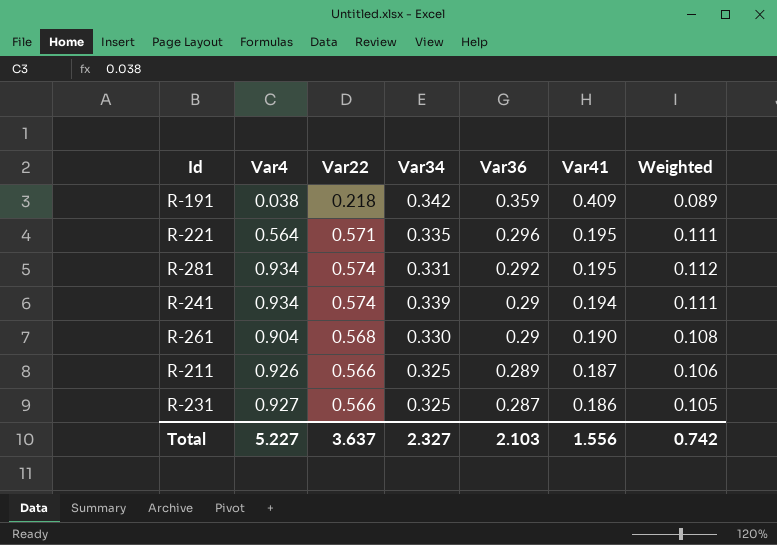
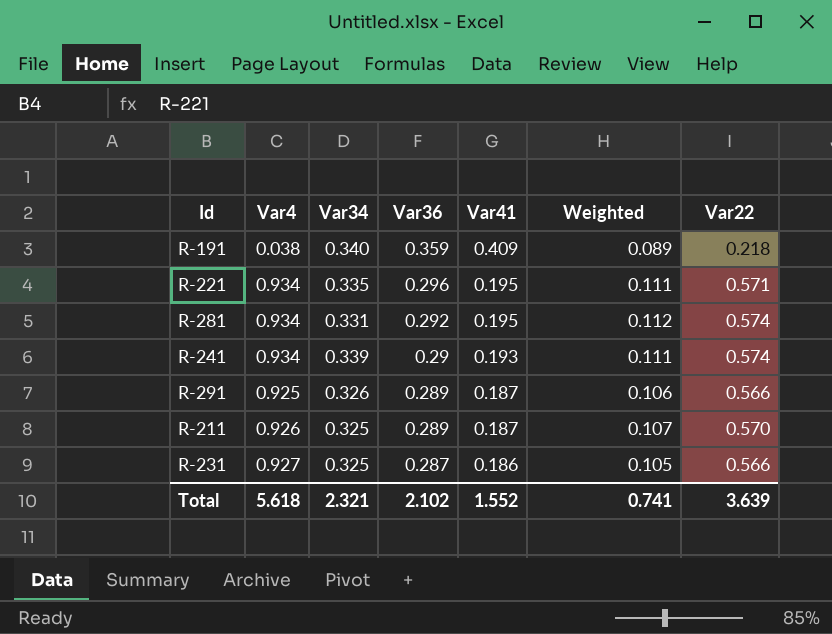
column Var22 | position: 3 -> 7
row R-261: 0.904 | 0.568 | 0.330 | 0.29 | 0.190 | 0.108 -> none
R-191 | Var34: 0.342 -> 0.340
R-221 | Var4: 0.564 -> 0.934
R-241 | Var41: 0.194 -> 0.193
row R-291: none -> 0.925 | 0.326 | 0.289 | 0.187 | 0.106 | 0.566
R-211 | Weighted: 0.106 -> 0.107
R-211 | Var22: 0.566 -> 0.570
Total | Var4: 5.227 -> 5.618
Total | Var34: 2.327 -> 2.321
Total | Var36: 2.103 -> 2.102
Total | Var41: 1.556 -> 1.552
Total | Weighted: 0.742 -> 0.741
Total | Var22: 3.637 -> 3.639

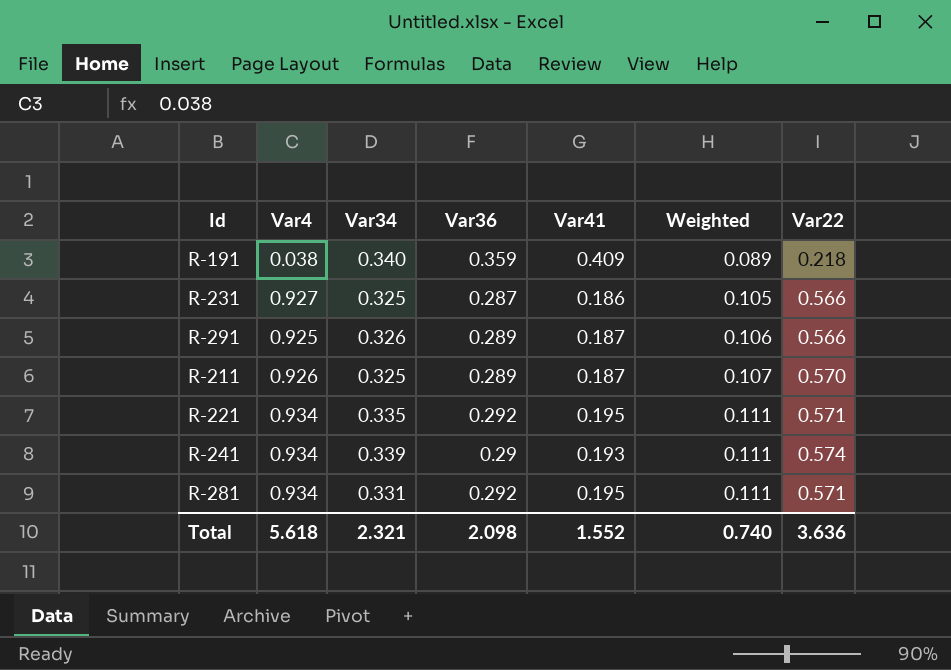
row order: Var36 descending -> Weighted ascending
R-221 | Var36: 0.296 -> 0.292
R-281 | Weighted: 0.112 -> 0.111
R-281 | Var22: 0.574 -> 0.571
Total | Var36: 2.102 -> 2.098
Total | Weighted: 0.741 -> 0.740
Total | Var22: 3.639 -> 3.636

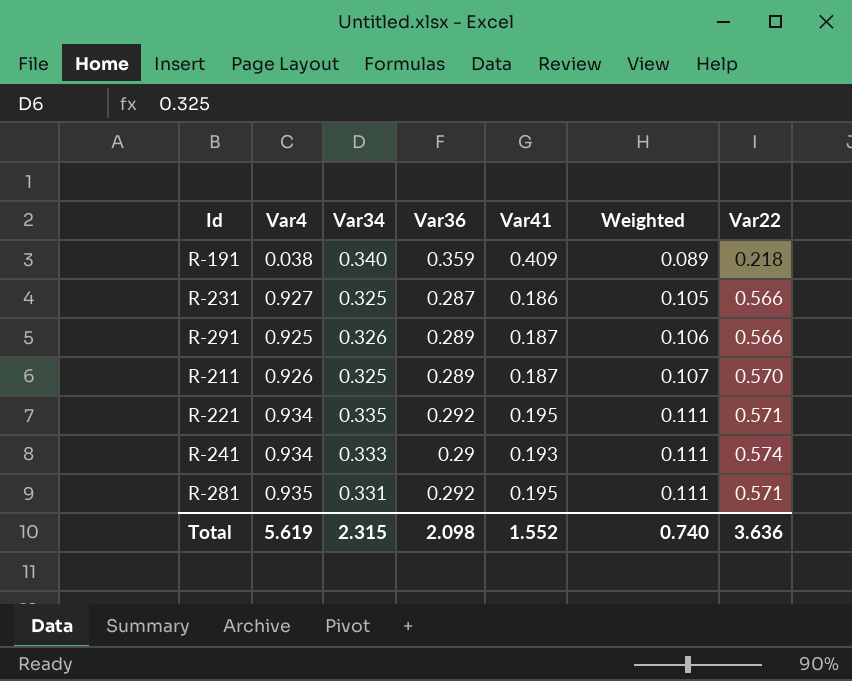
R-241 | Var34: 0.339 -> 0.333
R-281 | Var4: 0.934 -> 0.935
Total | Var4: 5.618 -> 5.619
Total | Var34: 2.321 -> 2.315

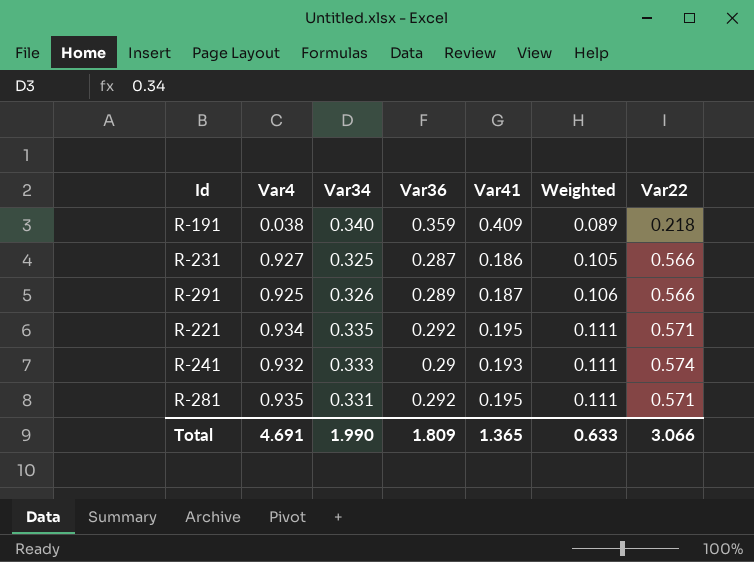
row R-211: 0.926 | 0.325 | 0.289 | 0.187 | 0.107 | 0.570 -> none
R-241 | Var4: 0.934 -> 0.932
Total | Var4: 5.619 -> 4.691
Total | Var34: 2.315 -> 1.990
Total | Var36: 2.098 -> 1.809
Total | Var41: 1.552 -> 1.365
Total | Weighted: 0.740 -> 0.633
Total | Var22: 3.636 -> 3.066

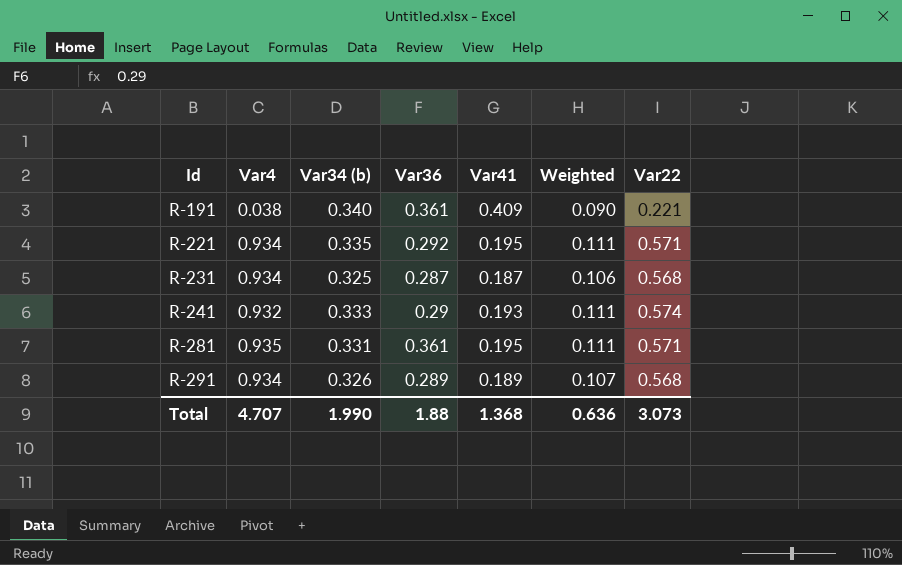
row order: Weighted ascending -> Id ascending
column name: Var34 -> Var34 (b)
R-191 | Var36: 0.359 -> 0.361
R-191 | Weighted: 0.089 -> 0.090
R-191 | Var22: 0.218 -> 0.221
R-231 | Var4: 0.927 -> 0.934
R-231 | Var41: 0.186 -> 0.187
R-231 | Weighted: 0.105 -> 0.106
R-231 | Var22: 0.566 -> 0.568
R-281 | Var36: 0.292 -> 0.361
R-291 | Var4: 0.925 -> 0.934
R-291 | Var41: 0.187 -> 0.189
R-291 | Weighted: 0.106 -> 0.107
R-291 | Var22: 0.566 -> 0.568
Total | Var4: 4.691 -> 4.707
Total | Var36: 1.809 -> 1.88
Total | Var41: 1.365 -> 1.368
Total | Weighted: 0.633 -> 0.636
Total | Var22: 3.066 -> 3.073

